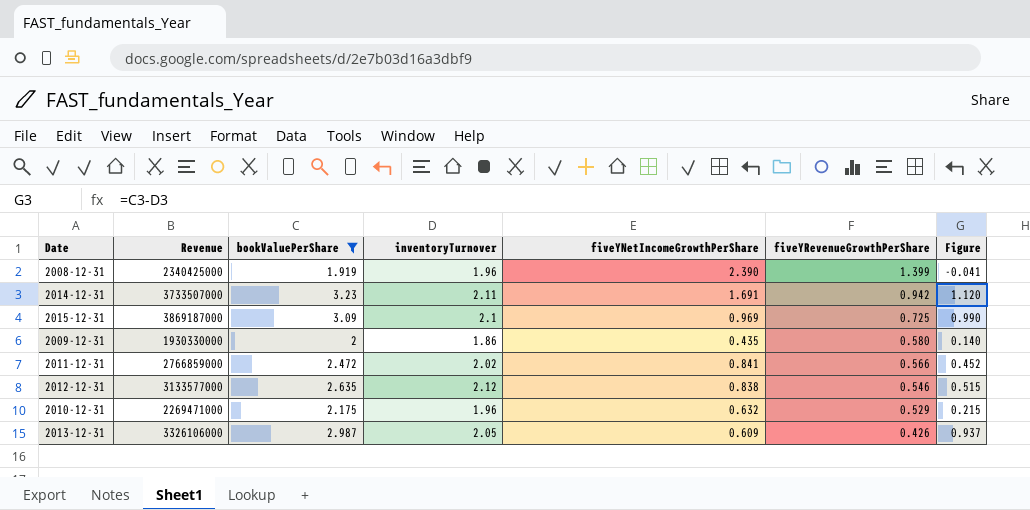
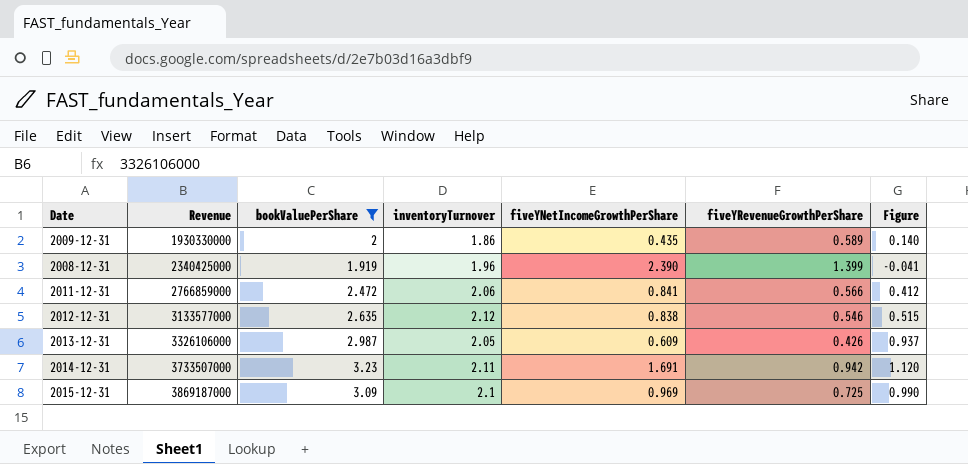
row order: fiveYRevenueGrowthPerShare descending -> Revenue ascending
row 2010-12-31: 2269471000 | 2.175 | 1.96 | 0.632 | 0.529 | 0.215 -> none
2009-12-31 | fiveYRevenueGrowthPerShare: 0.580 -> 0.589
2011-12-31 | inventoryTurnover: 2.02 -> 2.06
2011-12-31 | Figure: 0.452 -> 0.412

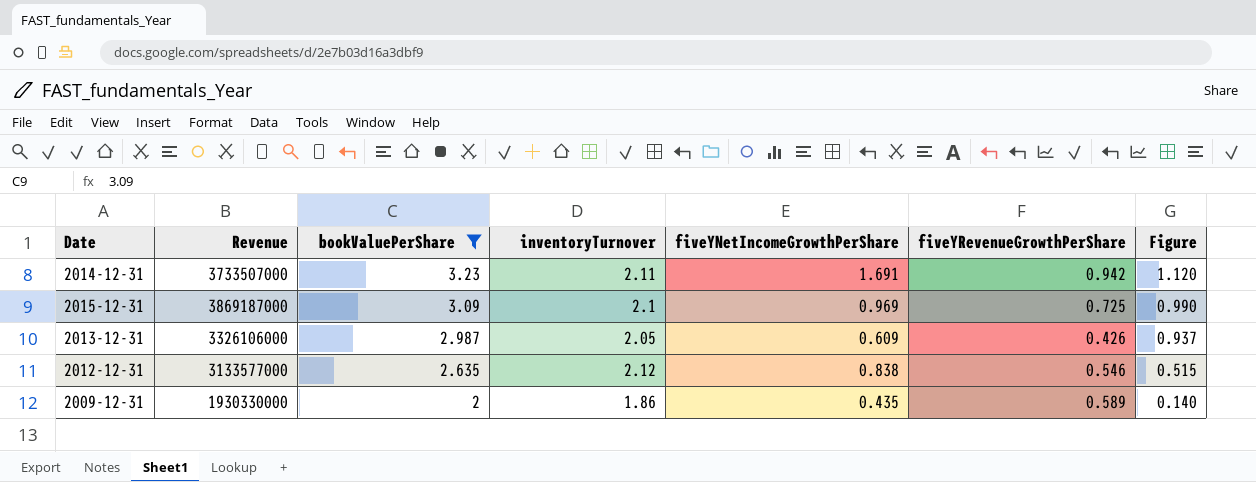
row order: Revenue ascending -> bookValuePerShare descending
row 2008-12-31: 2340425000 | 1.919 | 1.96 | 2.390 | 1.399 | -0.041 -> none
row 2011-12-31: 2766859000 | 2.472 | 2.06 | 0.841 | 0.566 | 0.412 -> none

